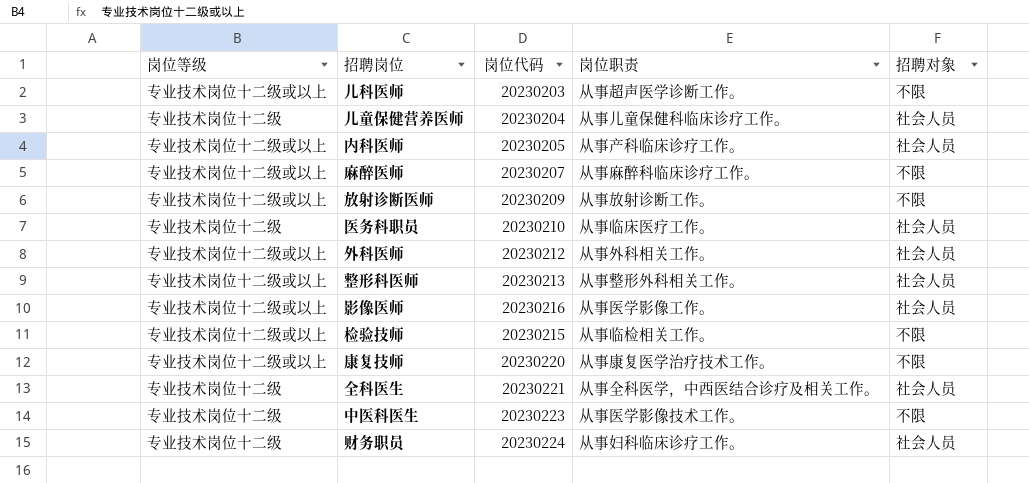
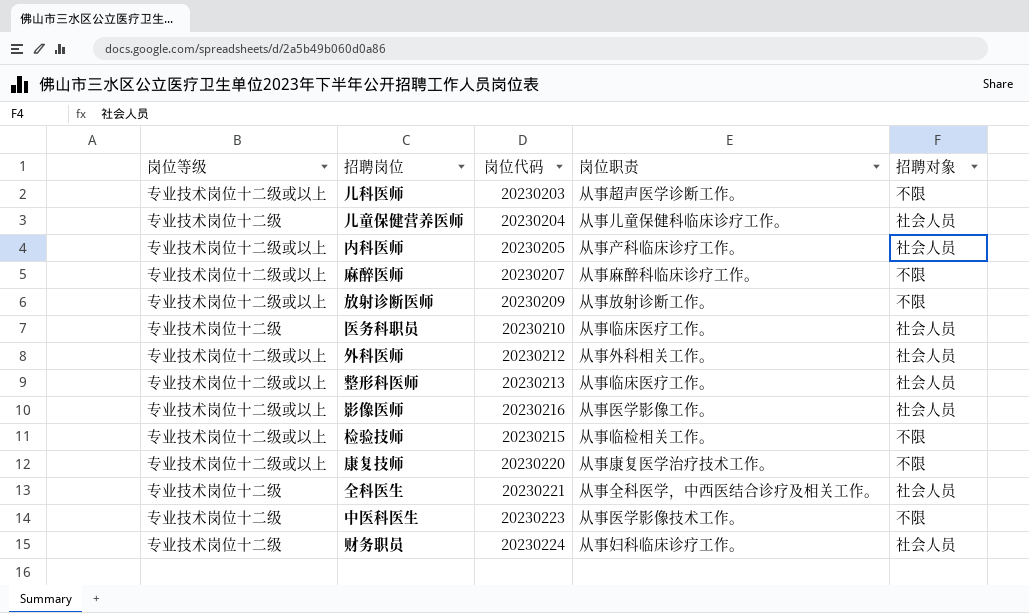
整形科医师 | 岗位职责: 从事整形外科相关工作。 -> 从事临床医疗工作。

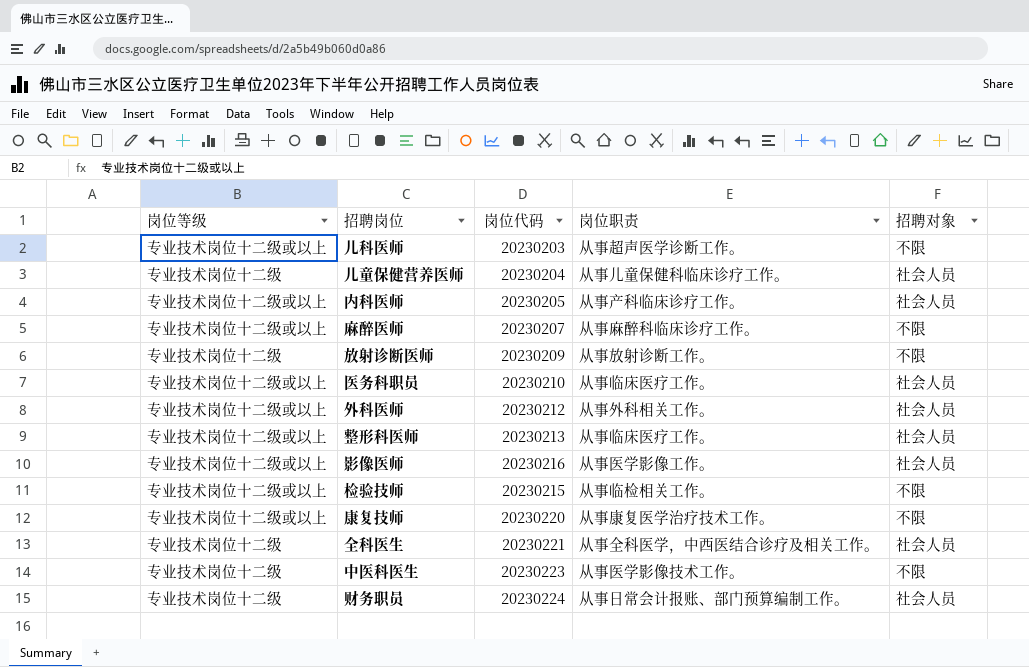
放射诊断医师 | 岗位等级: 专业技术岗位十二级或以上 -> 专业技术岗位十二级
医务科职员 | 岗位等级: 专业技术岗位十二级 -> 专业技术岗位十二级或以上
财务职员 | 岗位职责: 从事妇科临床诊疗工作。 -> 从事日常会计报账、部门预算编制工作。

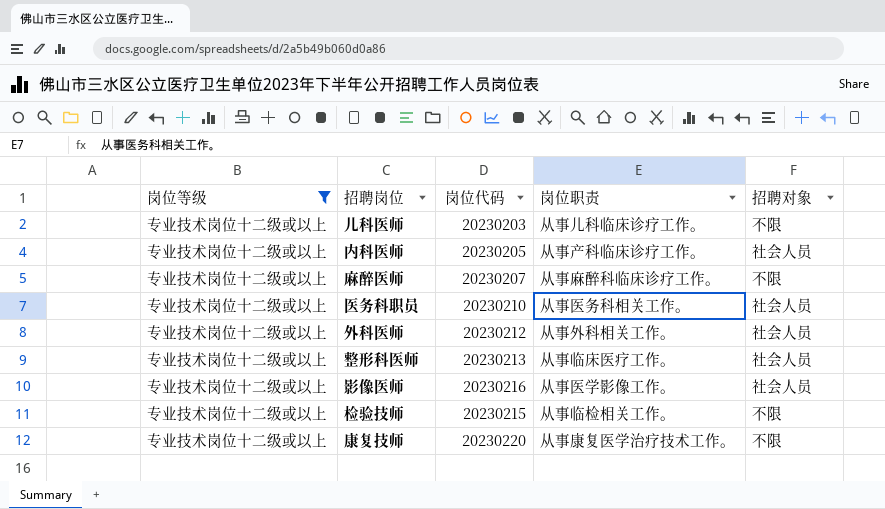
filter: none -> 岗位等级 = 专业技术岗位十二级或以上
儿科医师 | 岗位职责: 从事超声医学诊断工作。 -> 从事儿科临床诊疗工作。
医务科职员 | 岗位职责: 从事临床医疗工作。 -> 从事医务科相关工作。

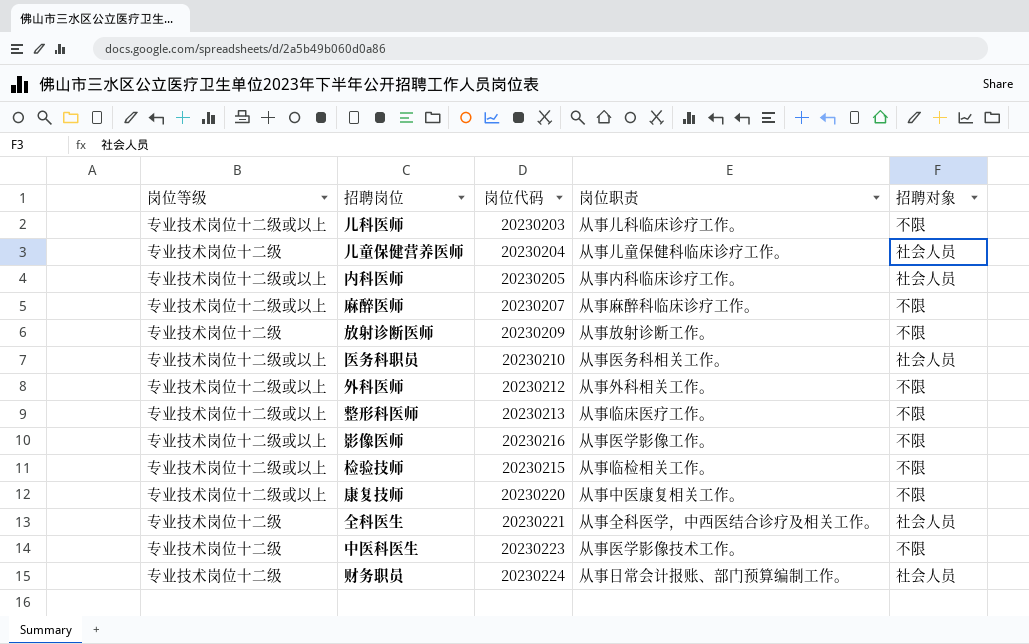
filter: 岗位等级 = 专业技术岗位十二级或以上 -> none
内科医师 | 岗位职责: 从事产科临床诊疗工作。 -> 从事内科临床诊疗工作。
外科医师 | 招聘对象: 社会人员 -> 不限
整形科医师 | 招聘对象: 社会人员 -> 不限
影像医师 | 招聘对象: 社会人员 -> 不限
康复技师 | 岗位职责: 从事康复医学治疗技术工作。 -> 从事中医康复相关工作。

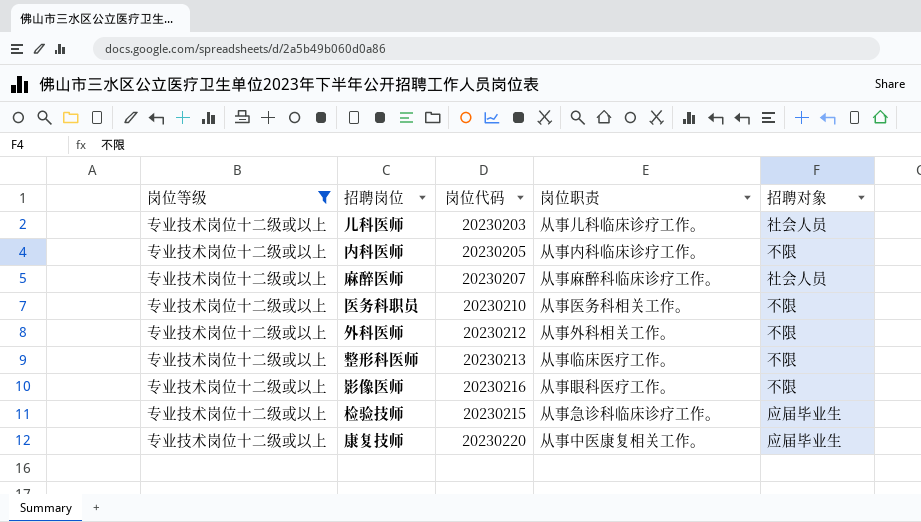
filter: none -> 岗位等级 = 专业技术岗位十二级或以上
儿科医师 | 招聘对象: 不限 -> 社会人员
内科医师 | 招聘对象: 社会人员 -> 不限
麻醉医师 | 招聘对象: 不限 -> 社会人员
医务科职员 | 招聘对象: 社会人员 -> 不限
影像医师 | 岗位职责: 从事医学影像工作。 -> 从事眼科医疗工作。
检验技师 | 岗位职责: 从事临检相关工作。 -> 从事急诊科临床诊疗工作。
检验技师 | 招聘对象: 不限 -> 应届毕业生
康复技师 | 招聘对象: 不限 -> 应届毕业生

